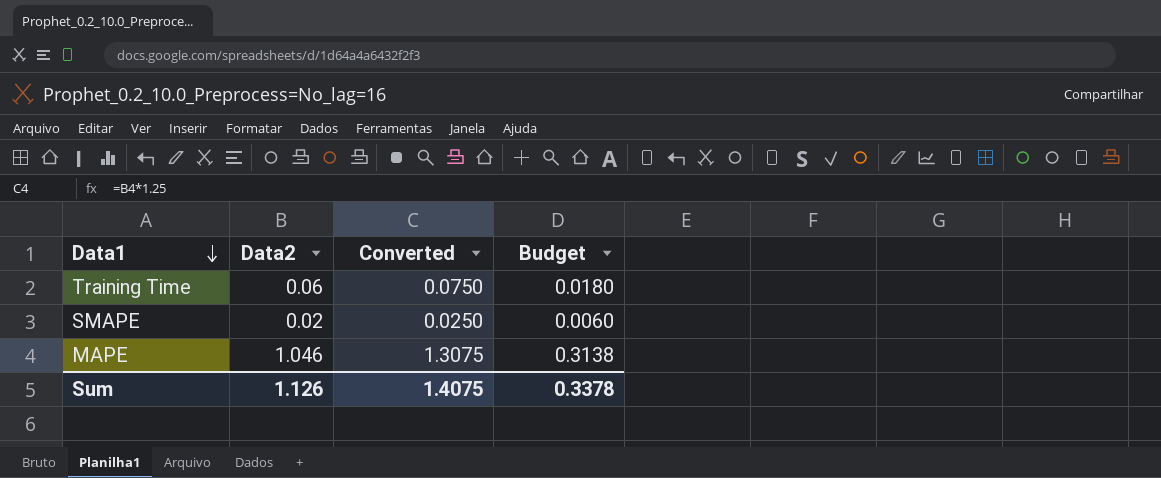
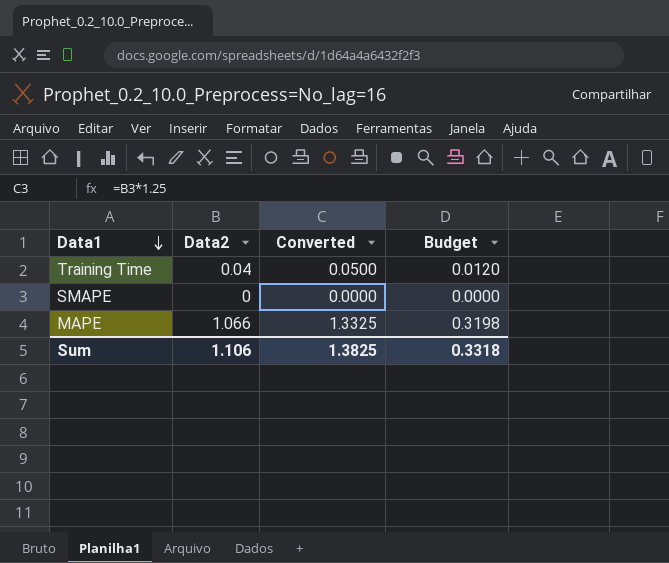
Training Time | Data2: 0.06 -> 0.04
Training Time | Converted: 0.0750 -> 0.0500
Training Time | Budget: 0.0180 -> 0.0120
SMAPE | Data2: 0.02 -> 0
SMAPE | Converted: 0.0250 -> 0.0000
SMAPE | Budget: 0.0060 -> 0.0000
MAPE | Data2: 1.046 -> 1.066
MAPE | Converted: 1.3075 -> 1.3325
MAPE | Budget: 0.3138 -> 0.3198
Sum | Data2: 1.126 -> 1.106
Sum | Converted: 1.4075 -> 1.3825
Sum | Budget: 0.3378 -> 0.3318

